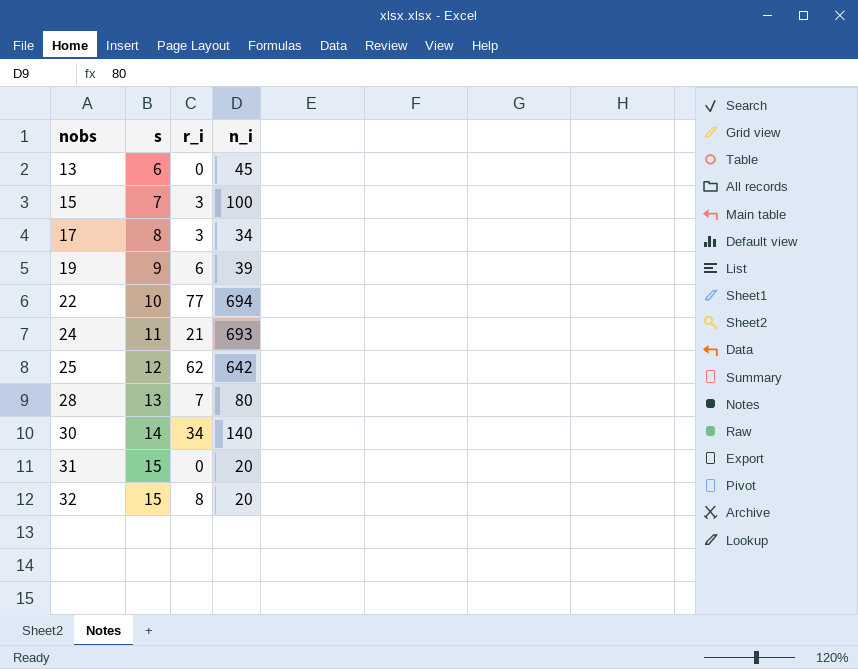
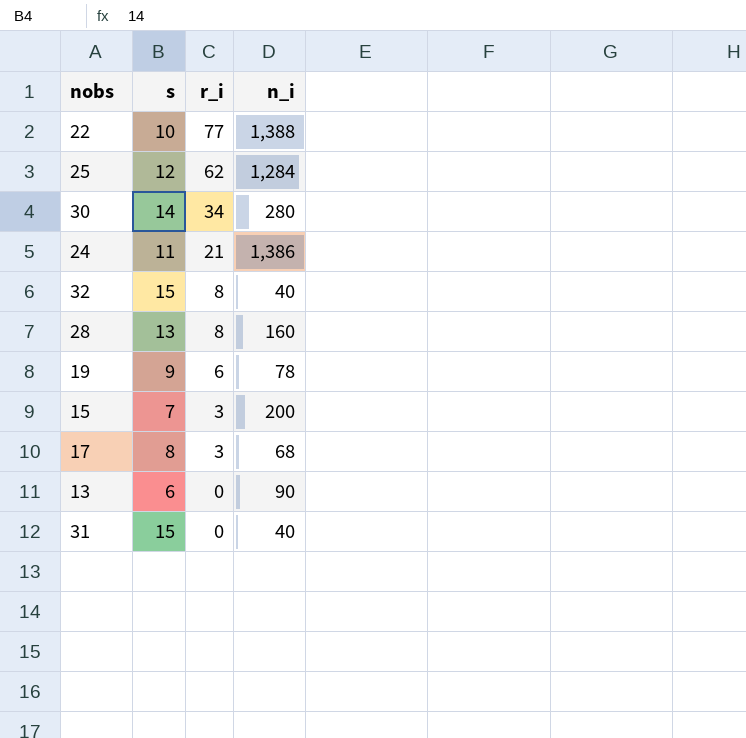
row order: nobs ascending -> r_i descending
22 | n_i: 694 -> 1,388
25 | n_i: 642 -> 1,284
30 | n_i: 140 -> 280
24 | n_i: 693 -> 1,386
32 | n_i: 20 -> 40
28 | r_i: 7 -> 8
28 | n_i: 80 -> 160
19 | n_i: 39 -> 78
15 | n_i: 100 -> 200
17 | n_i: 34 -> 68
13 | n_i: 45 -> 90
31 | n_i: 20 -> 40

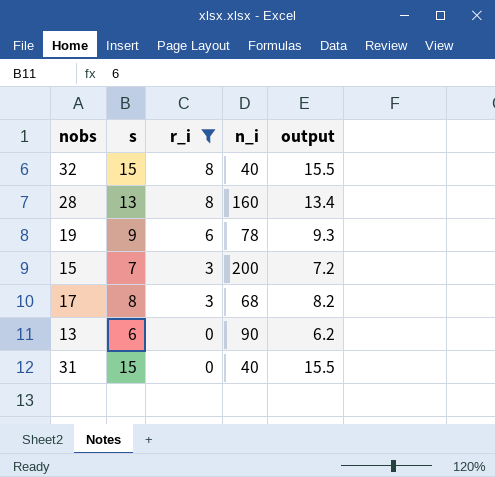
filter: none -> r_i <= 8
column output | formula: none -> [s] * 1.03

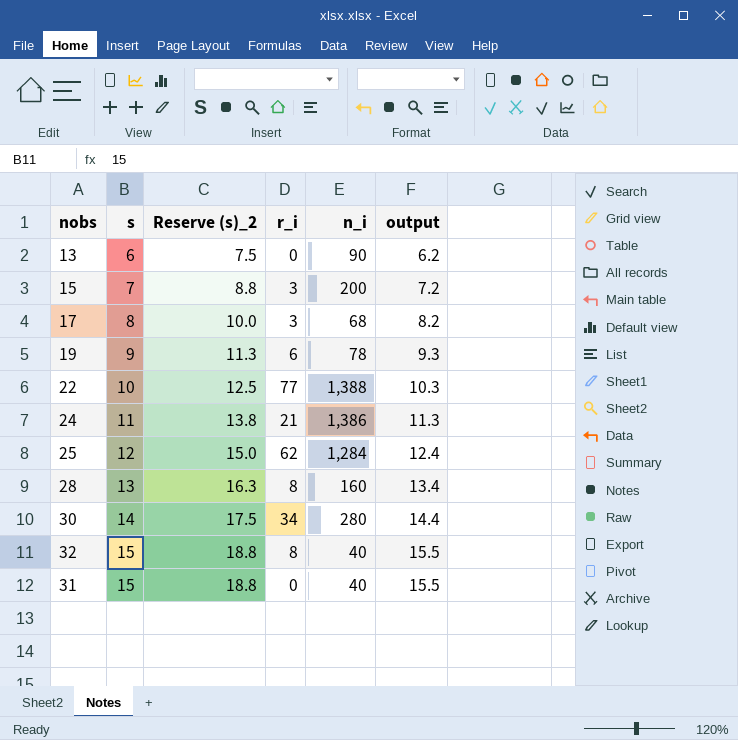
filter: r_i <= 8 -> none
row order: r_i descending -> s ascending
column Reserve (s)_2 | formula: none -> [s] * 1.25

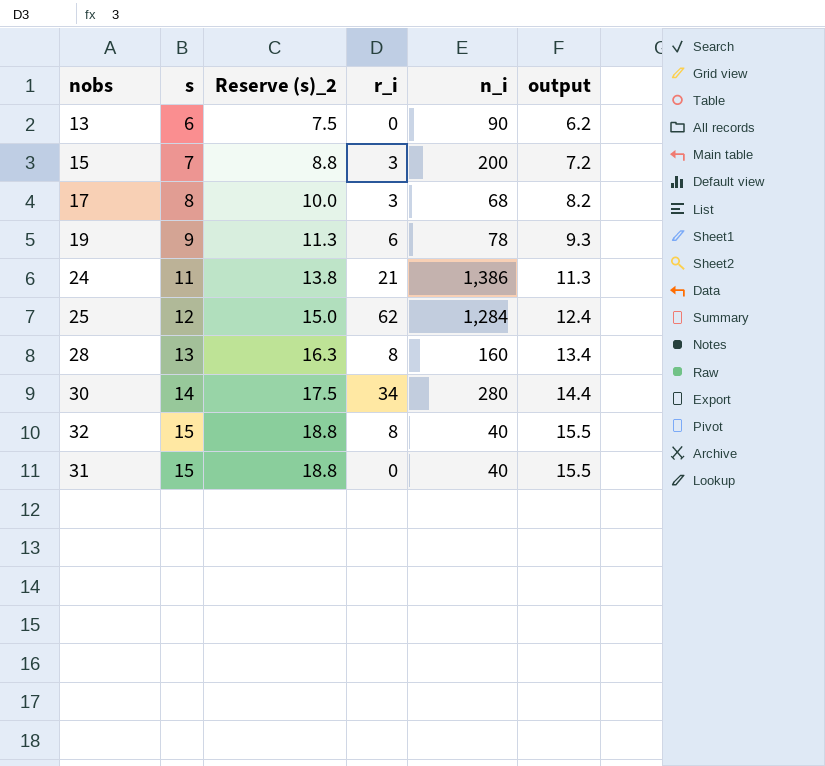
row 22: 10 | 12.5 | 77 | 1,388 | 10.3 -> none

